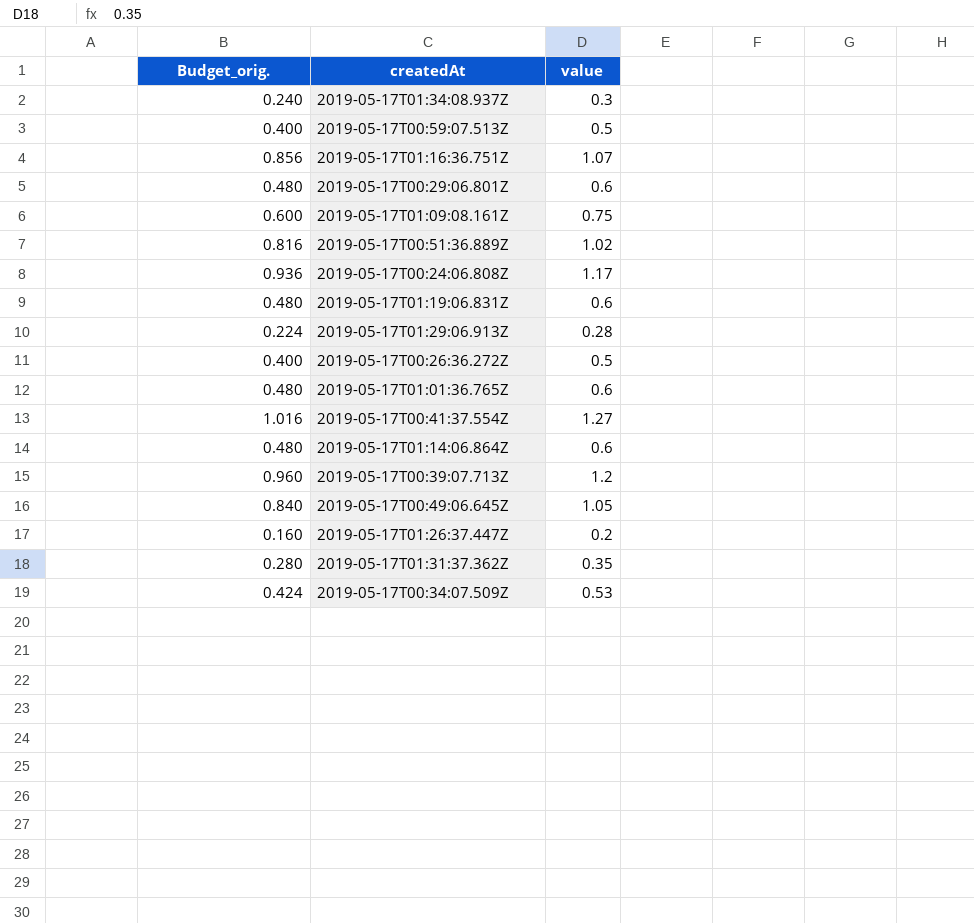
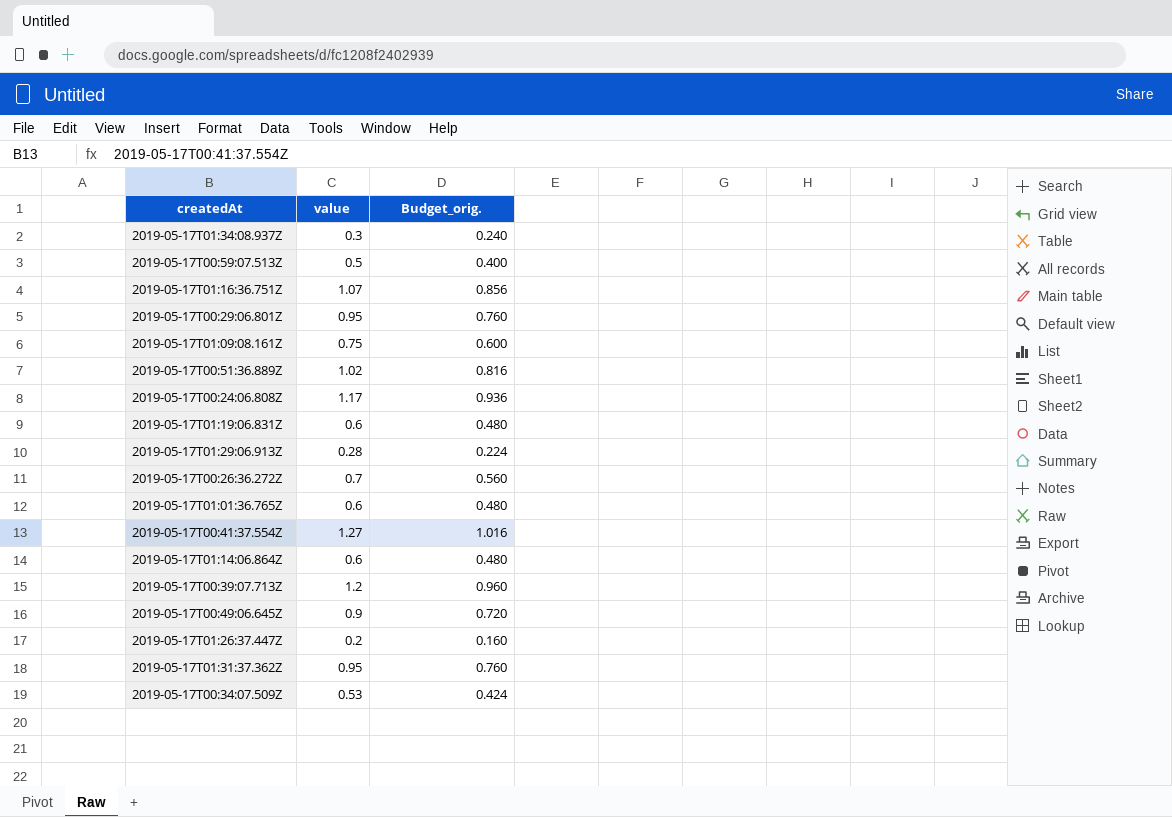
column Budget_orig. | position: 1 -> 3
2019-05-17T00:29:06.801Z | value: 0.6 -> 0.95
2019-05-17T00:29:06.801Z | Budget_orig.: 0.480 -> 0.760
2019-05-17T00:26:36.272Z | value: 0.5 -> 0.7
2019-05-17T00:26:36.272Z | Budget_orig.: 0.400 -> 0.560
2019-05-17T00:49:06.645Z | value: 1.05 -> 0.9
2019-05-17T00:49:06.645Z | Budget_orig.: 0.840 -> 0.720
2019-05-17T01:31:37.362Z | value: 0.35 -> 0.95
2019-05-17T01:31:37.362Z | Budget_orig.: 0.280 -> 0.760

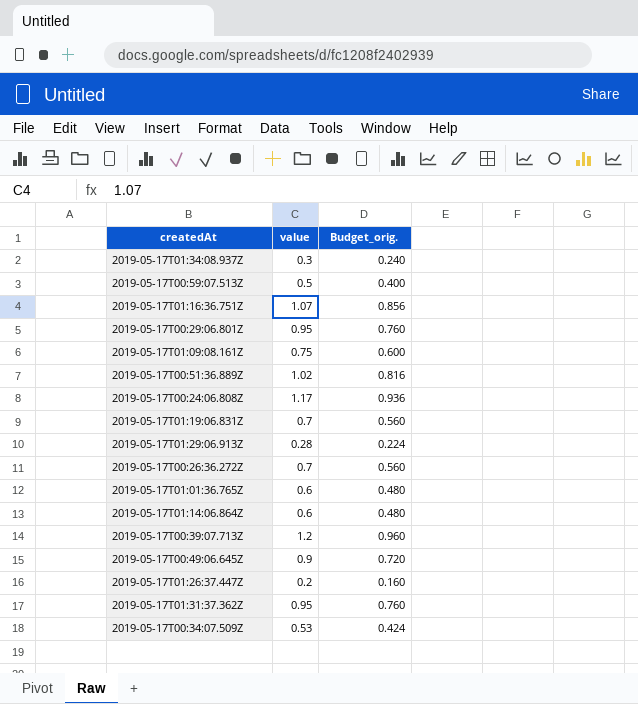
row 2019-05-17T00:41:37.554Z: 1.27 | 1.016 -> none
2019-05-17T01:19:06.831Z | value: 0.6 -> 0.7
2019-05-17T01:19:06.831Z | Budget_orig.: 0.480 -> 0.560

